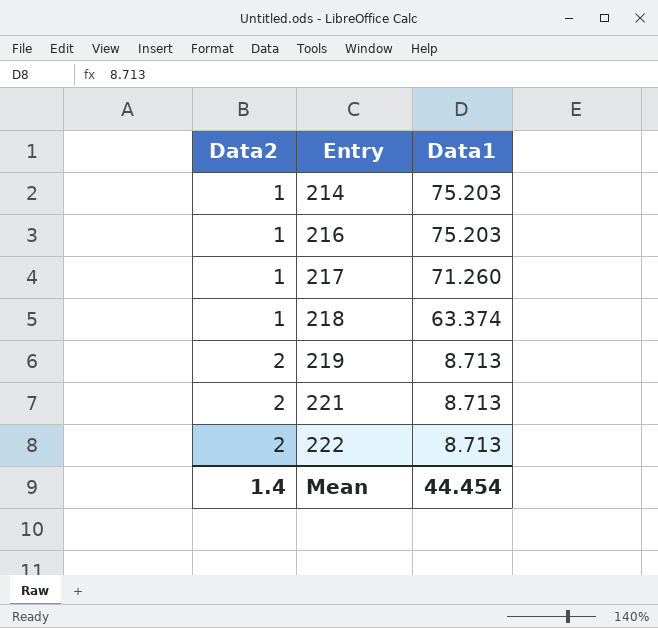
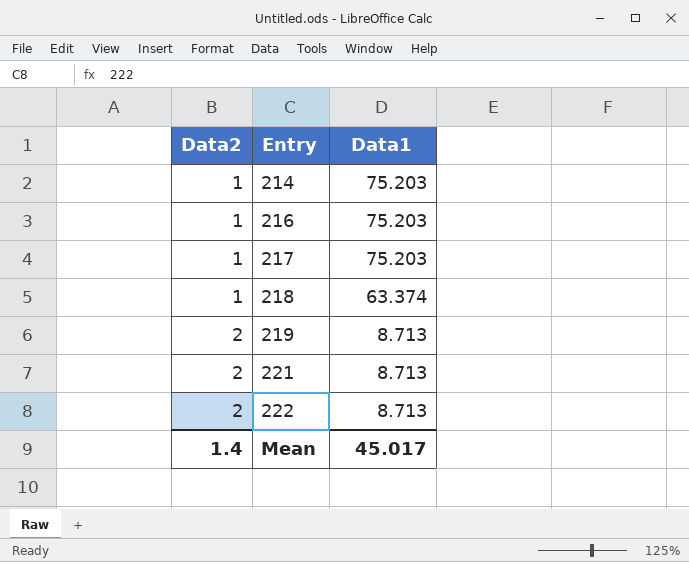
217 | Data1: 71.260 -> 75.203
Mean | Data1: 44.454 -> 45.017

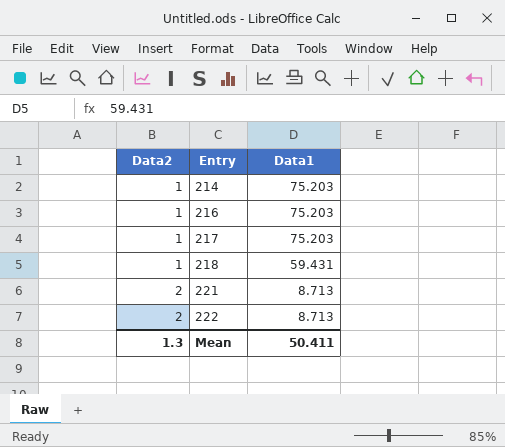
row 219: 2 | 8.713 -> none
218 | Data1: 63.374 -> 59.431
Mean | Data2: 1.4 -> 1.3
Mean | Data1: 45.017 -> 50.411

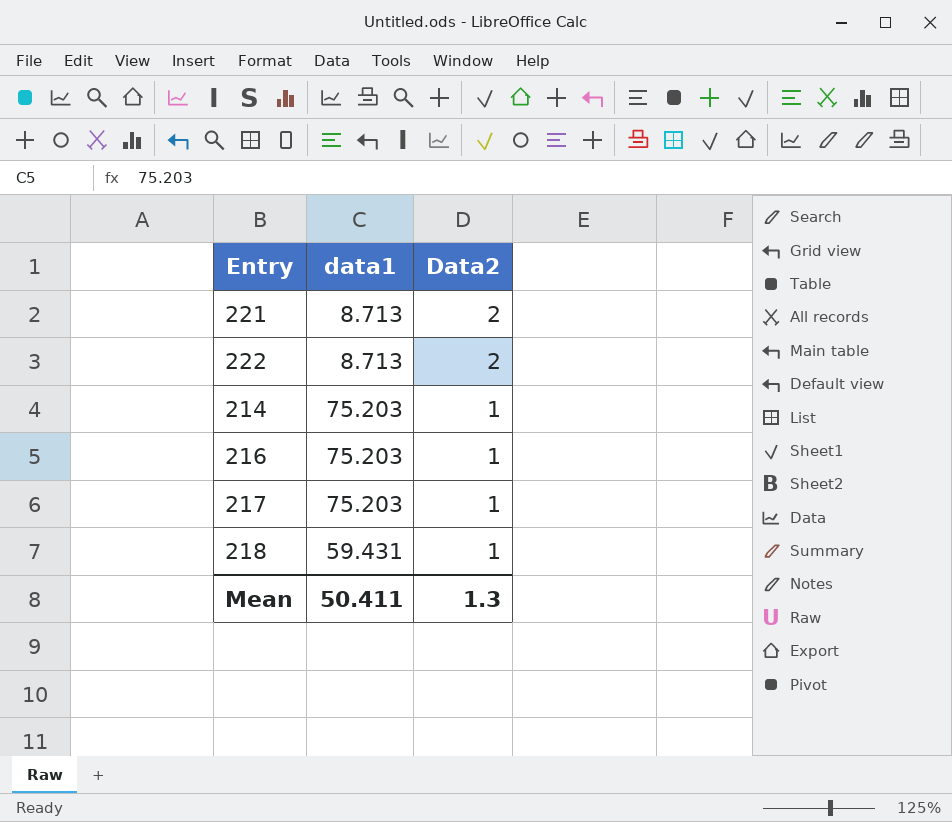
row order: Data2 ascending -> Data2 descending
column name: Data1 -> data1
column Data2 | position: 1 -> 3

